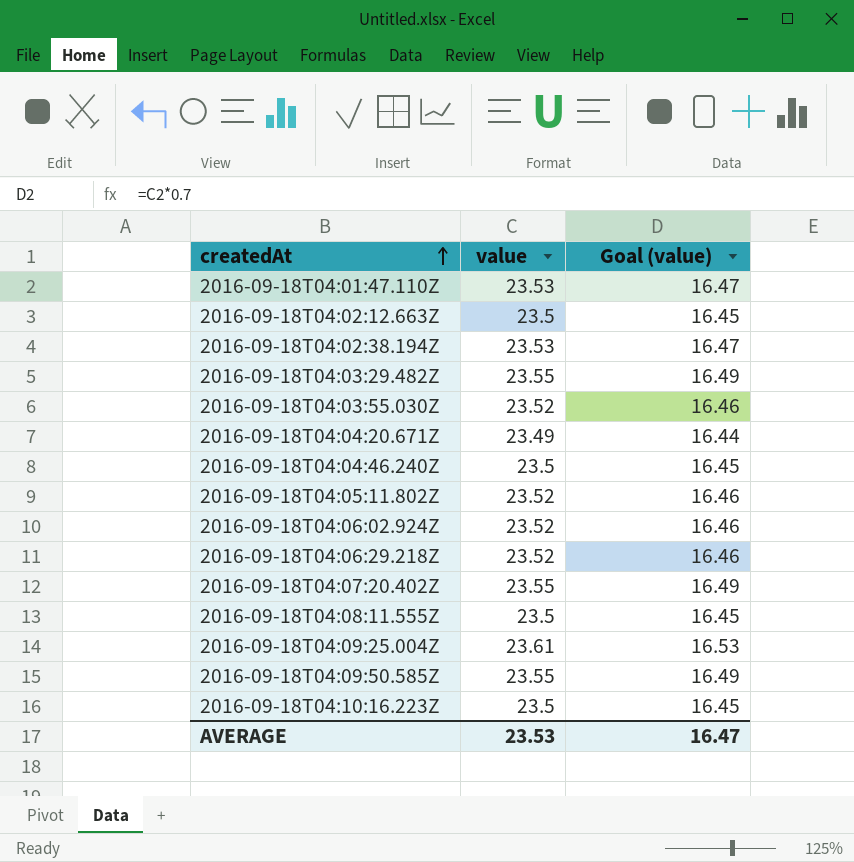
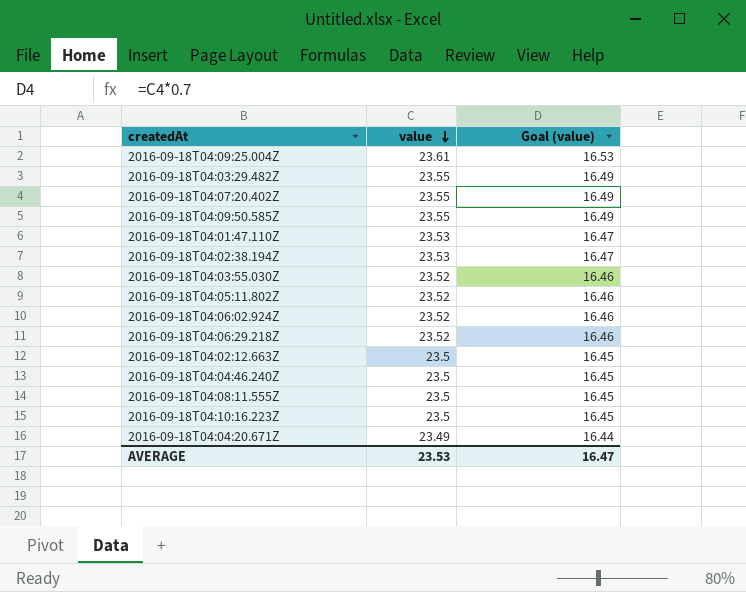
row order: createdAt ascending -> value descending

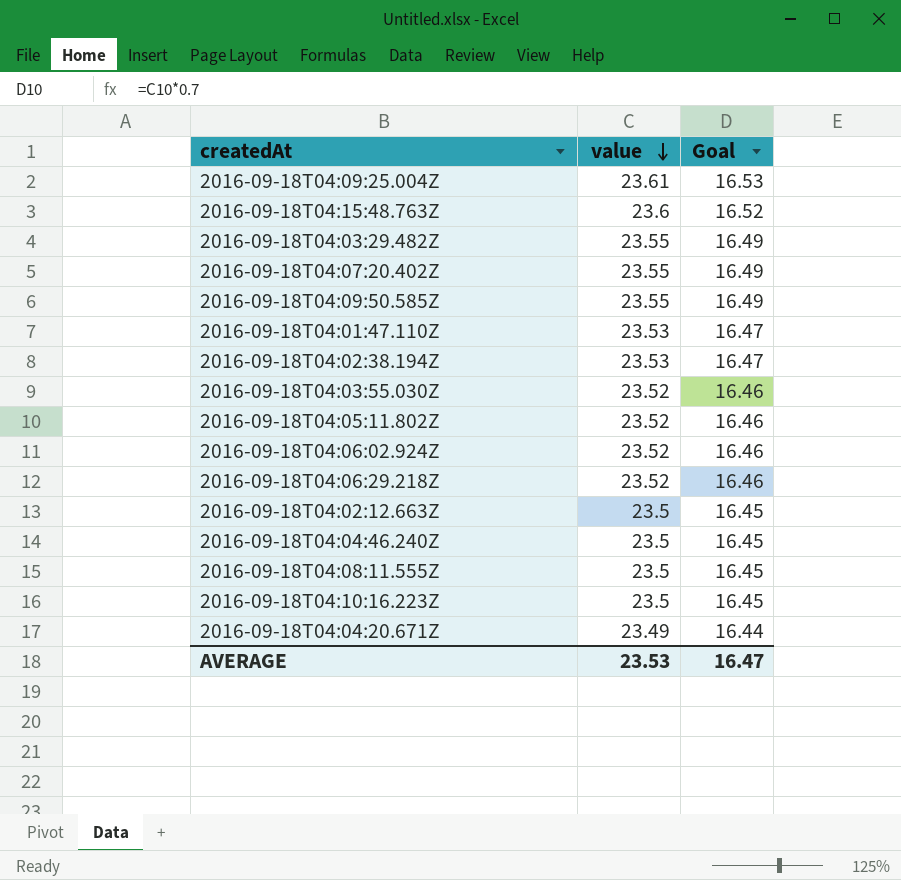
column name: Goal (value) -> Goal
row 2016-09-18T04:15:48.763Z: none -> 23.6 | 16.52

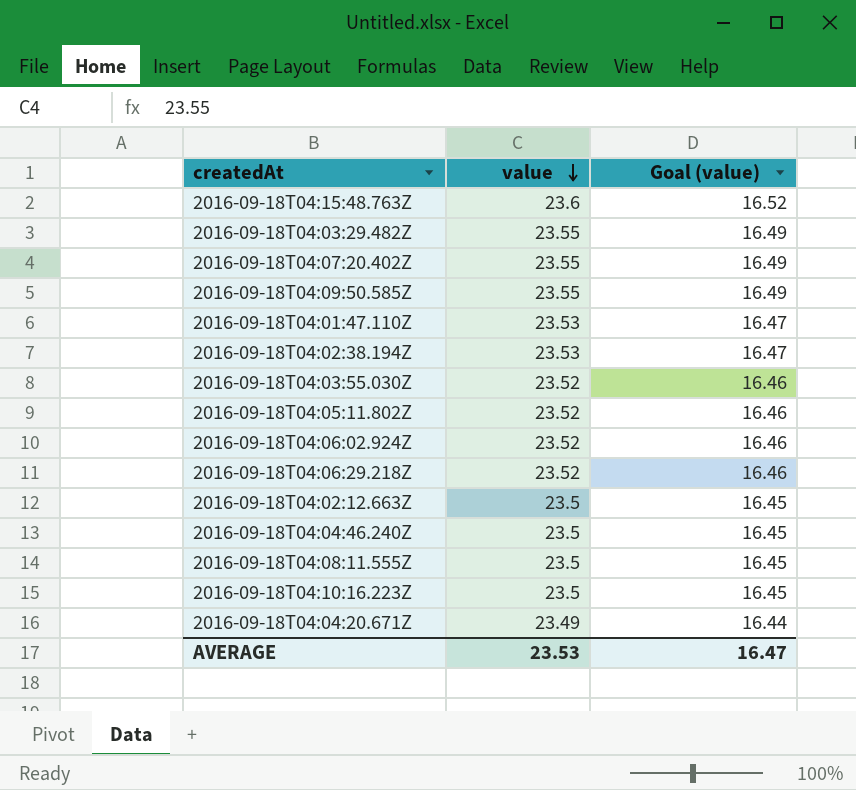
column name: Goal -> Goal (value)
row 2016-09-18T04:09:25.004Z: 23.61 | 16.53 -> none

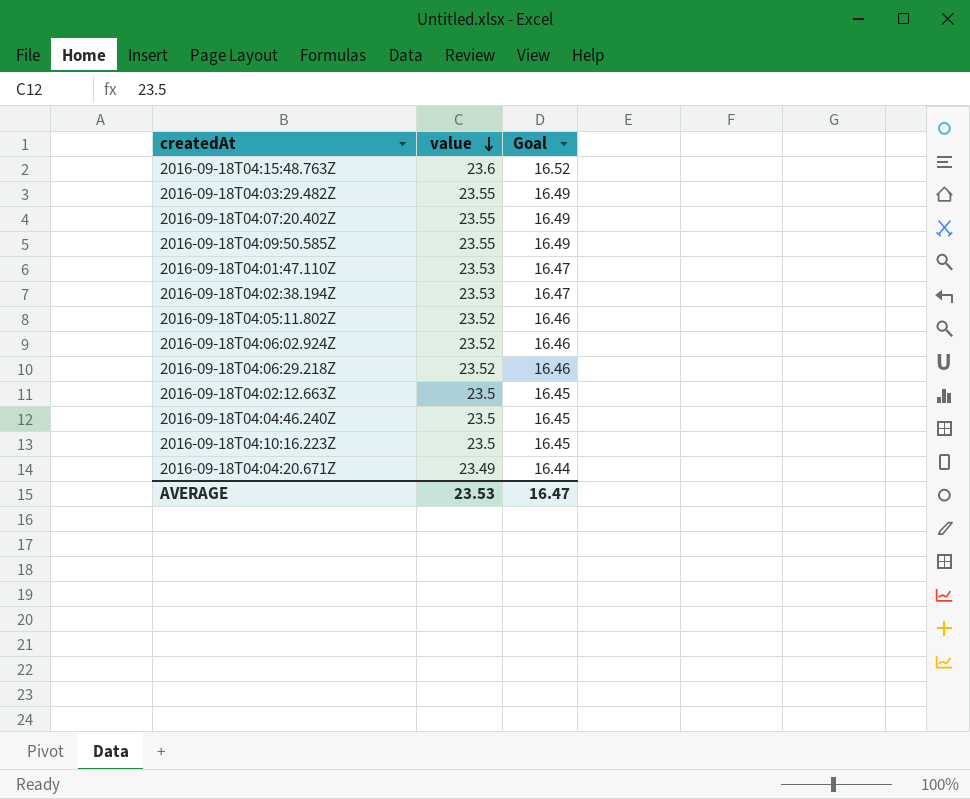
column name: Goal (value) -> Goal
row 2016-09-18T04:03:55.030Z: 23.52 | 16.46 -> none
row 2016-09-18T04:08:11.555Z: 23.5 | 16.45 -> none

